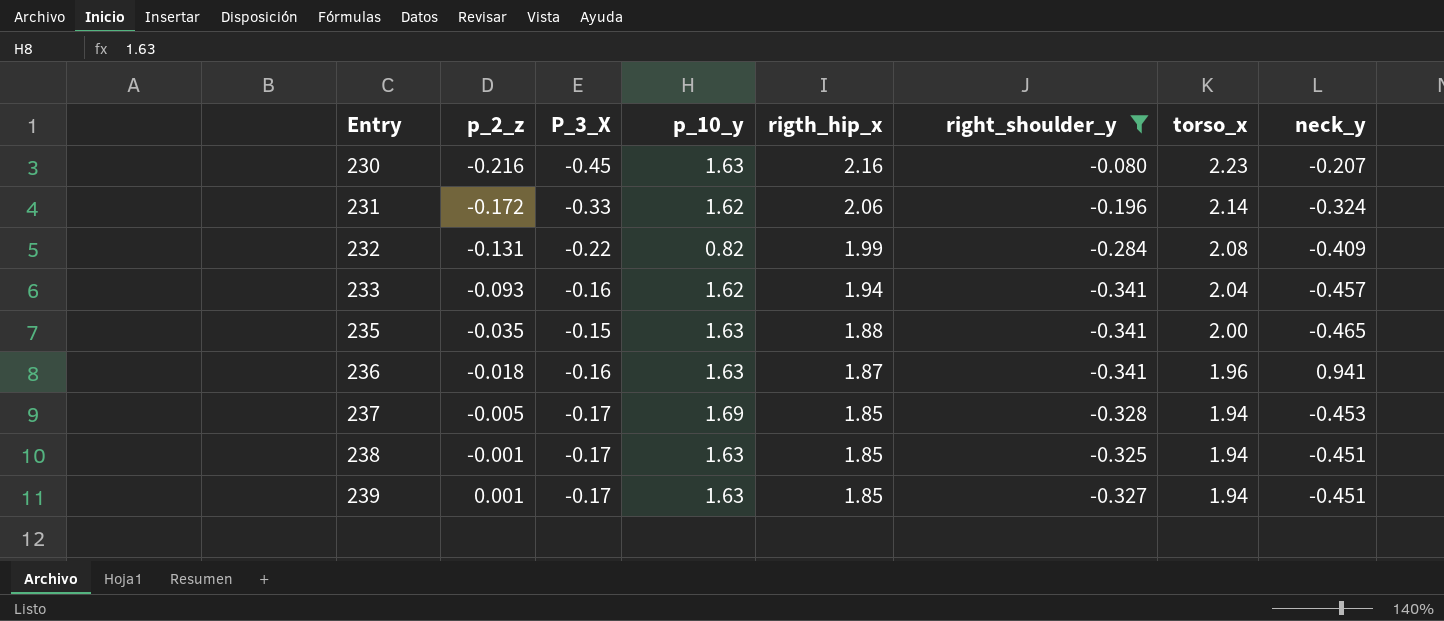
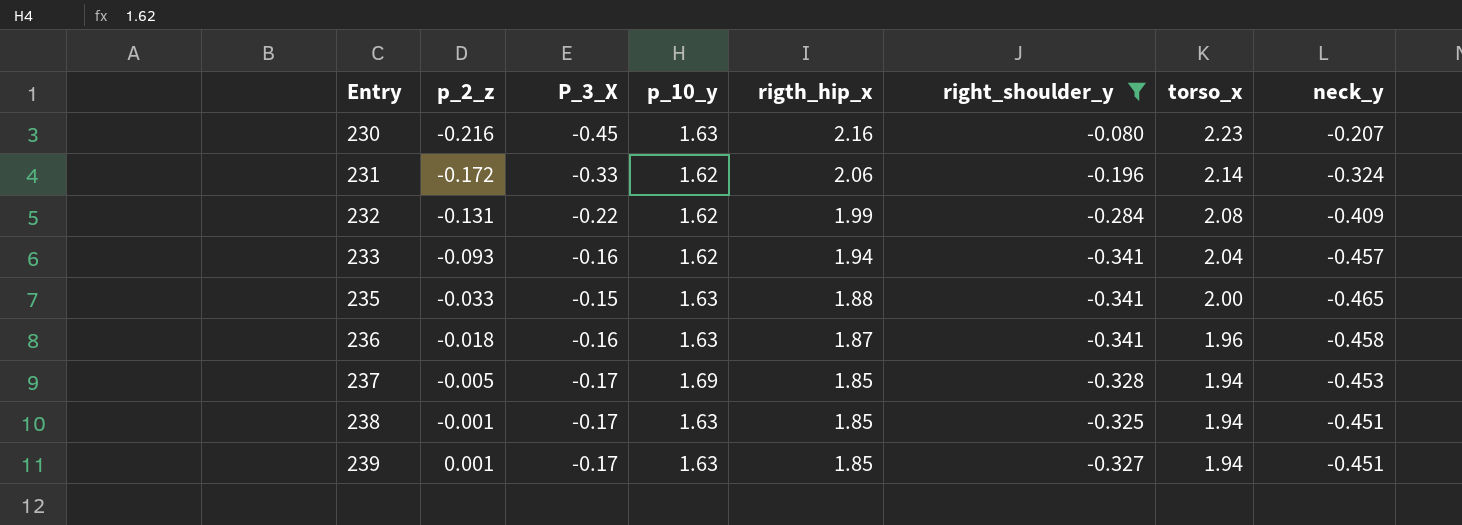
232 | p_10_y: 0.82 -> 1.62
235 | p_2_z: -0.035 -> -0.033
236 | neck_y: 0.941 -> -0.458

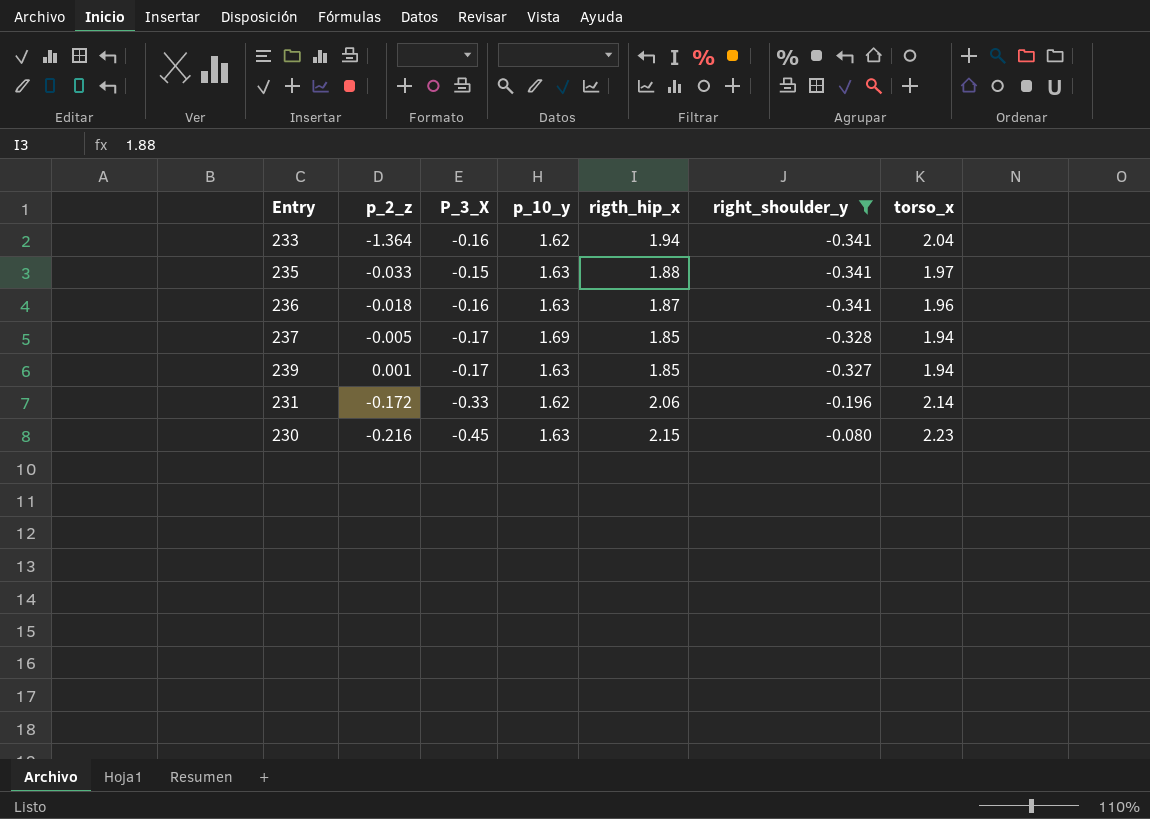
row order: Entry ascending -> right_shoulder_y ascending
column neck_y | position: 8 -> none
row 232: -0.131 | -0.22 | 1.62 | 1.99 | -0.284 | 2.08 | -0.409 -> none
row 238: -0.001 | -0.17 | 1.63 | 1.85 | -0.325 | 1.94 | -0.451 -> none
233 | p_2_z: -0.093 -> -1.364
235 | torso_x: 2.00 -> 1.97
230 | rigth_hip_x: 2.16 -> 2.15

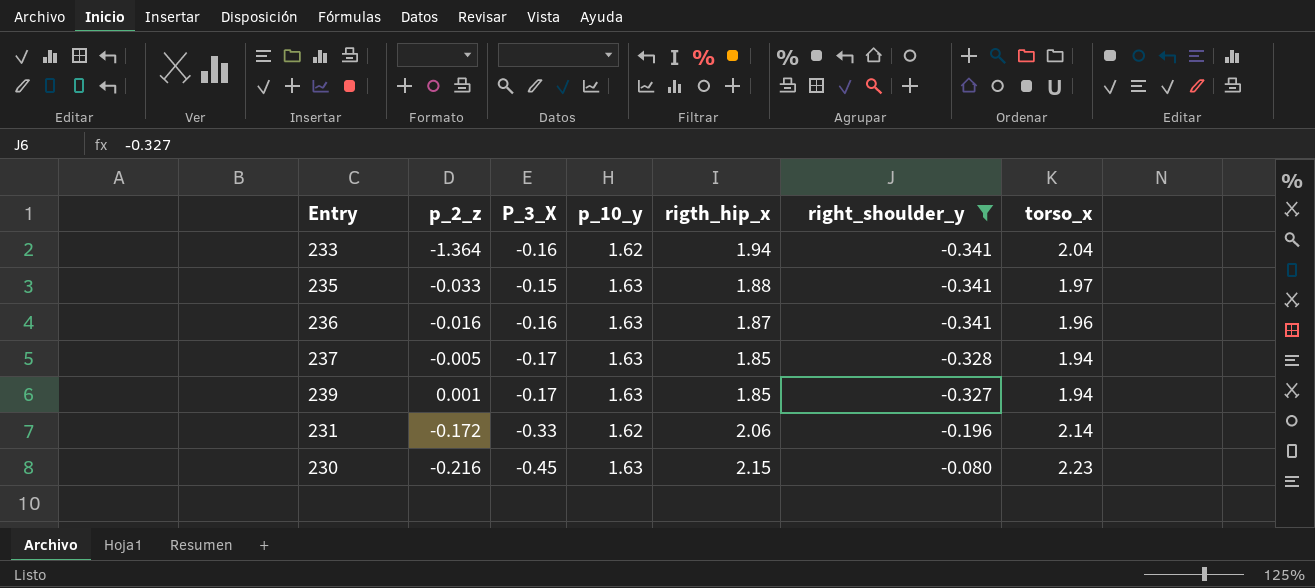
236 | p_2_z: -0.018 -> -0.016
237 | p_10_y: 1.69 -> 1.63

